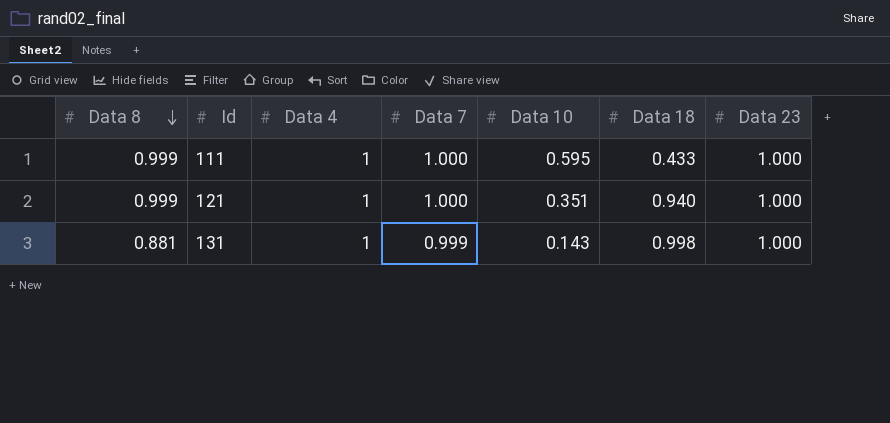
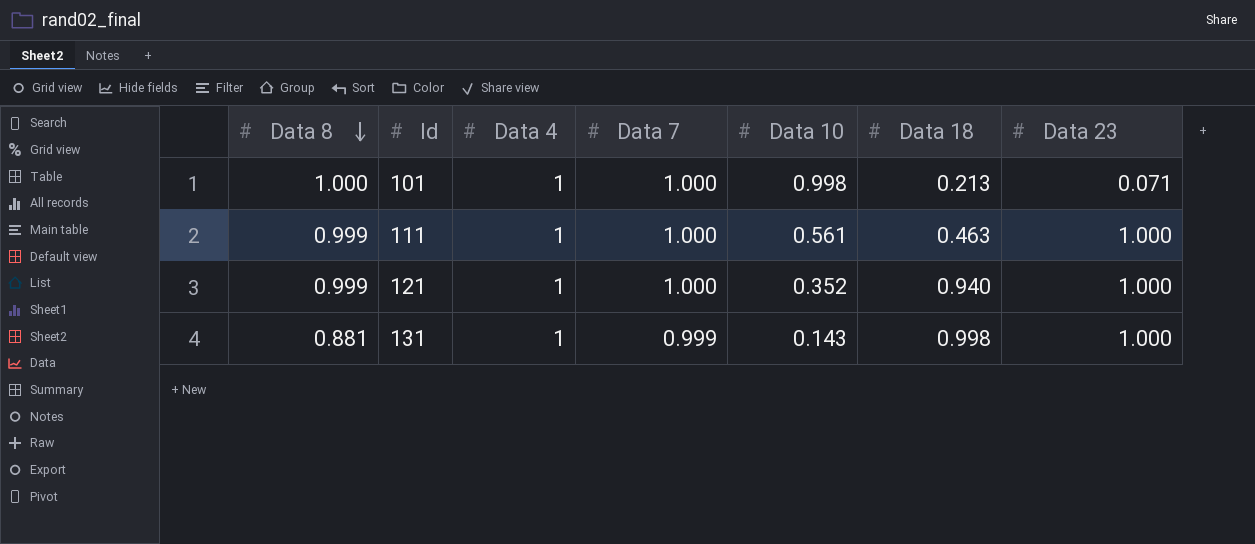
row 101: none -> 1.000 | 1 | 1.000 | 0.998 | 0.213 | 0.071
111 | Data 10: 0.595 -> 0.561
111 | Data 18: 0.433 -> 0.463
121 | Data 10: 0.351 -> 0.352

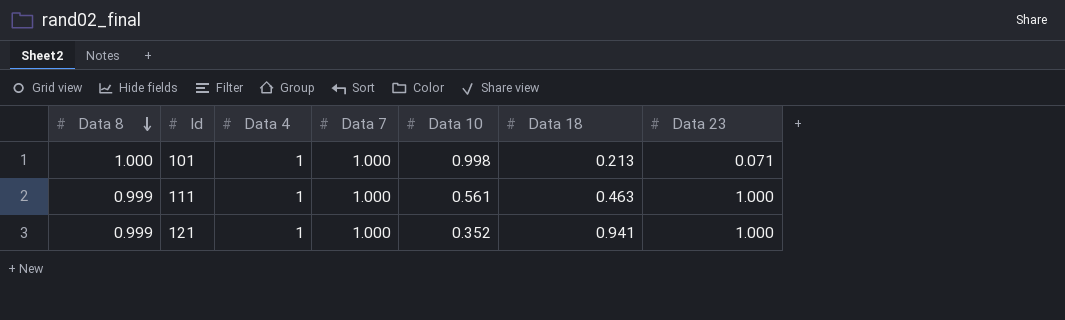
row 131: 0.881 | 1 | 0.999 | 0.143 | 0.998 | 1.000 -> none
121 | Data 18: 0.940 -> 0.941

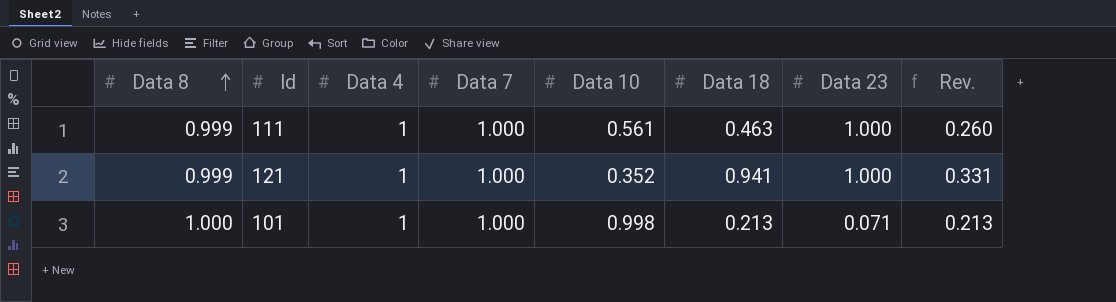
row order: Data 8 descending -> Data 8 ascending
column Rev. | formula: none -> [Data 10] * [Data 18]

